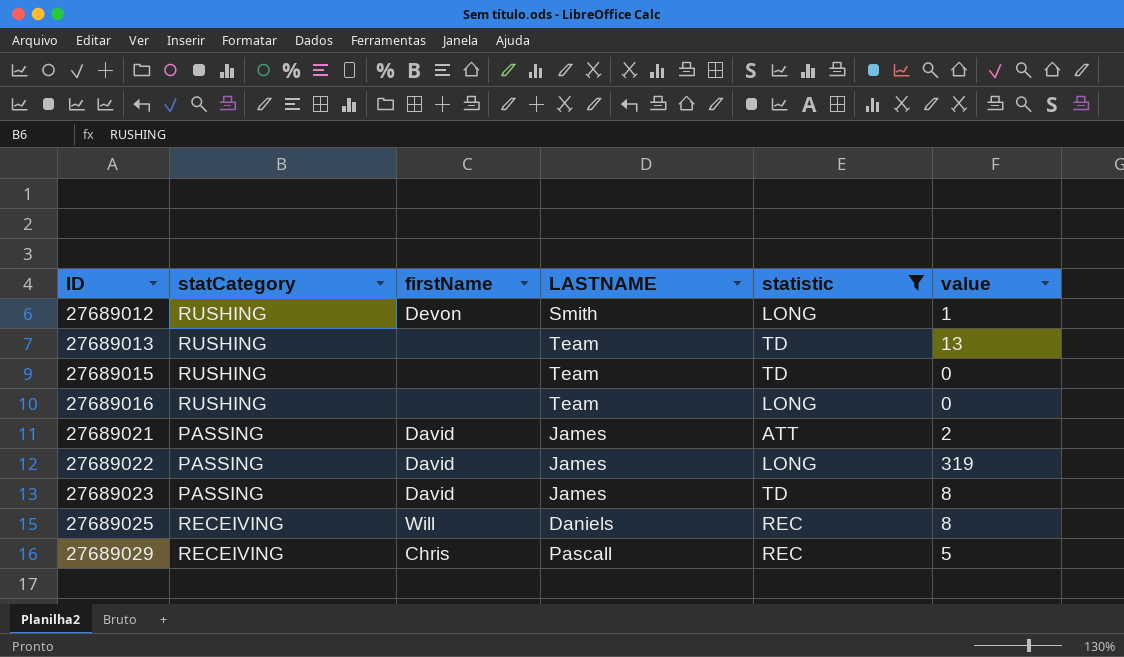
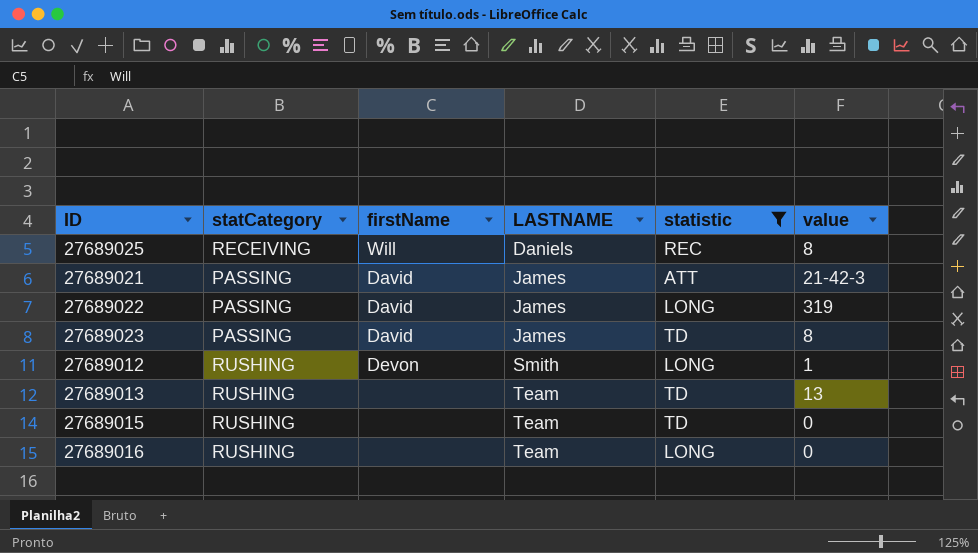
row order: ID ascending -> LASTNAME ascending
row 27689029: RECEIVING | Chris | Pascall | REC | 5 -> none
27689021 | value: 2 -> 21-42-3

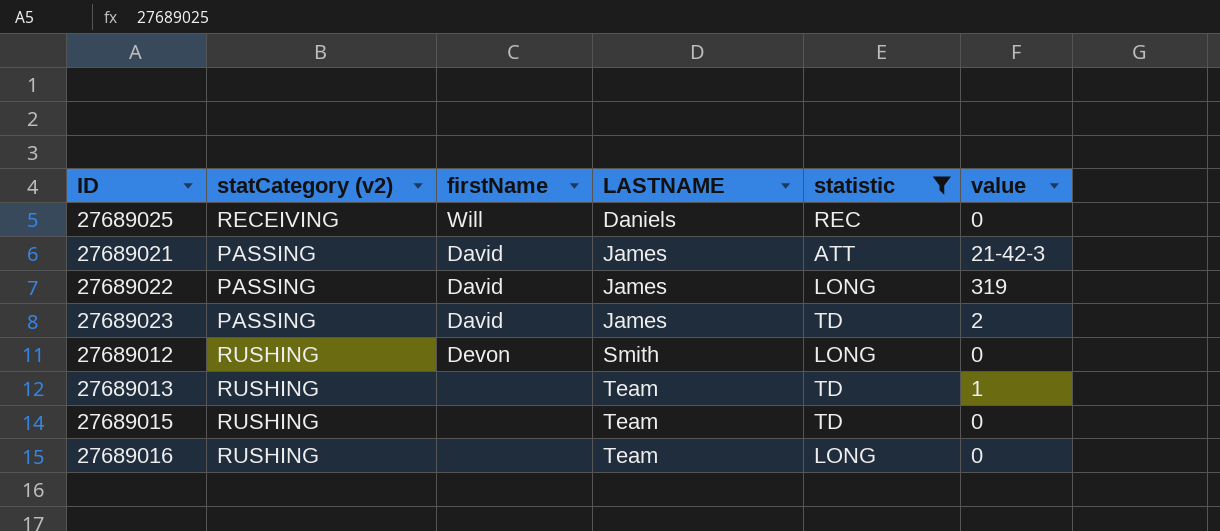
column name: statCategory -> statCategory (v2)
27689025 | value: 8 -> 0
27689023 | value: 8 -> 2
27689012 | value: 1 -> 0
27689013 | value: 13 -> 1

